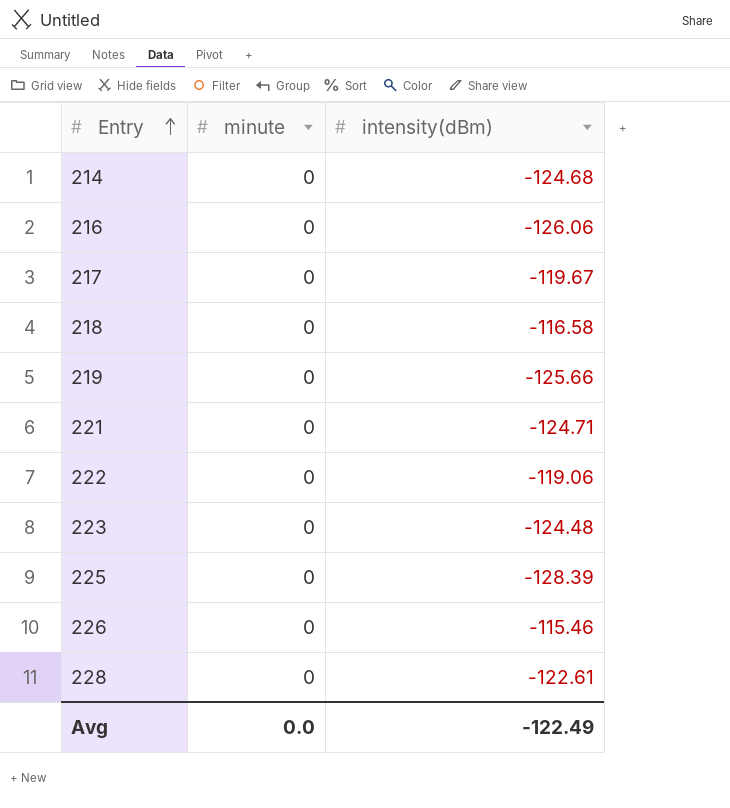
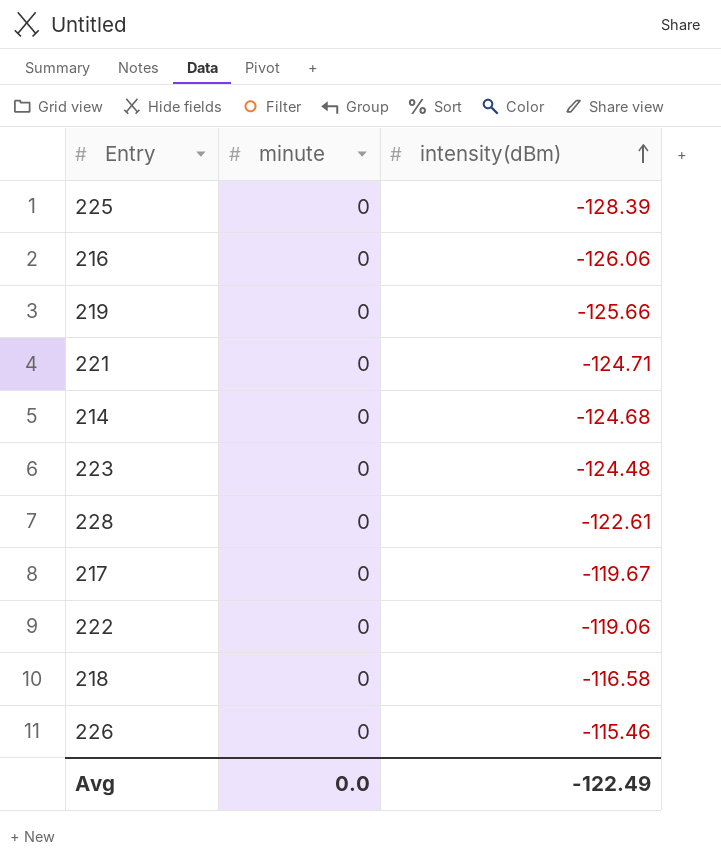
row order: Entry ascending -> intensity(dBm) ascending

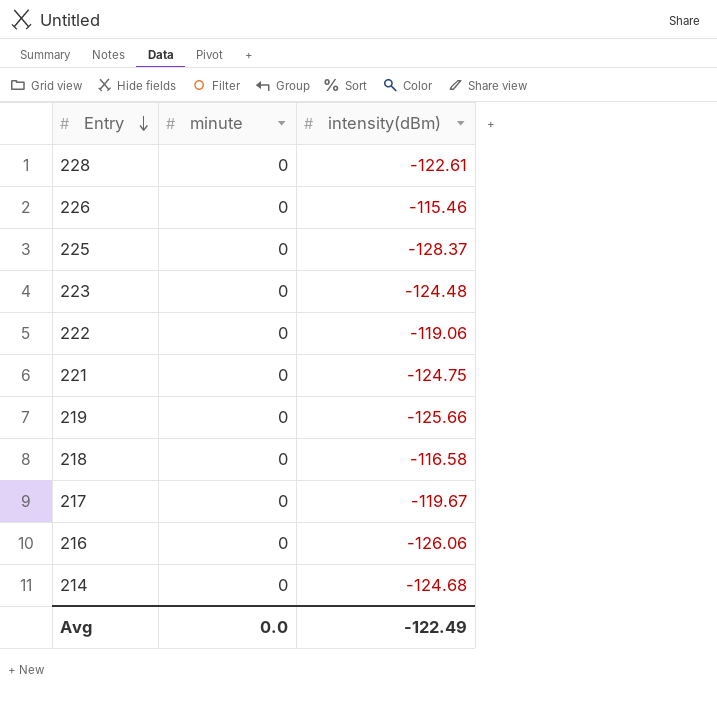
row order: intensity(dBm) ascending -> Entry descending
225 | intensity(dBm): -128.39 -> -128.37
221 | intensity(dBm): -124.71 -> -124.75

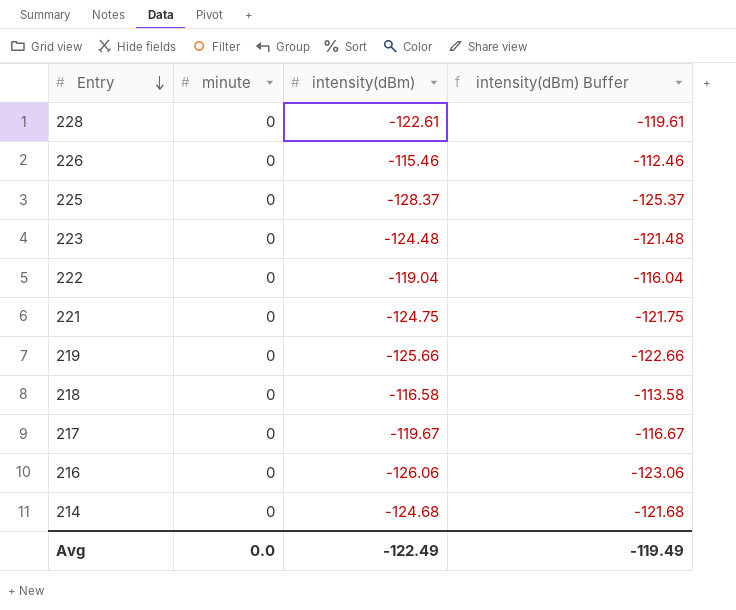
column intensity(dBm) Buffer | formula: none -> [intensity(dBm)] + 3
222 | intensity(dBm): -119.06 -> -119.04

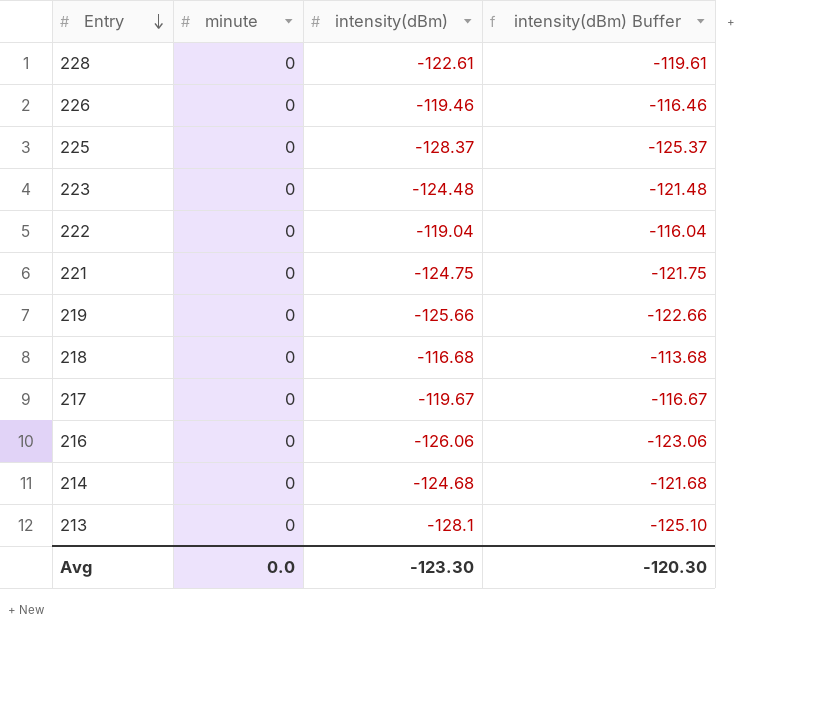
226 | intensity(dBm): -115.46 -> -119.46
226 | intensity(dBm) Buffer: -112.46 -> -116.46
218 | intensity(dBm): -116.58 -> -116.68
218 | intensity(dBm) Buffer: -113.58 -> -113.68
row 213: none -> 0 | -128.1 | -125.10
Avg | intensity(dBm): -122.49 -> -123.30
Avg | intensity(dBm) Buffer: -119.49 -> -120.30

